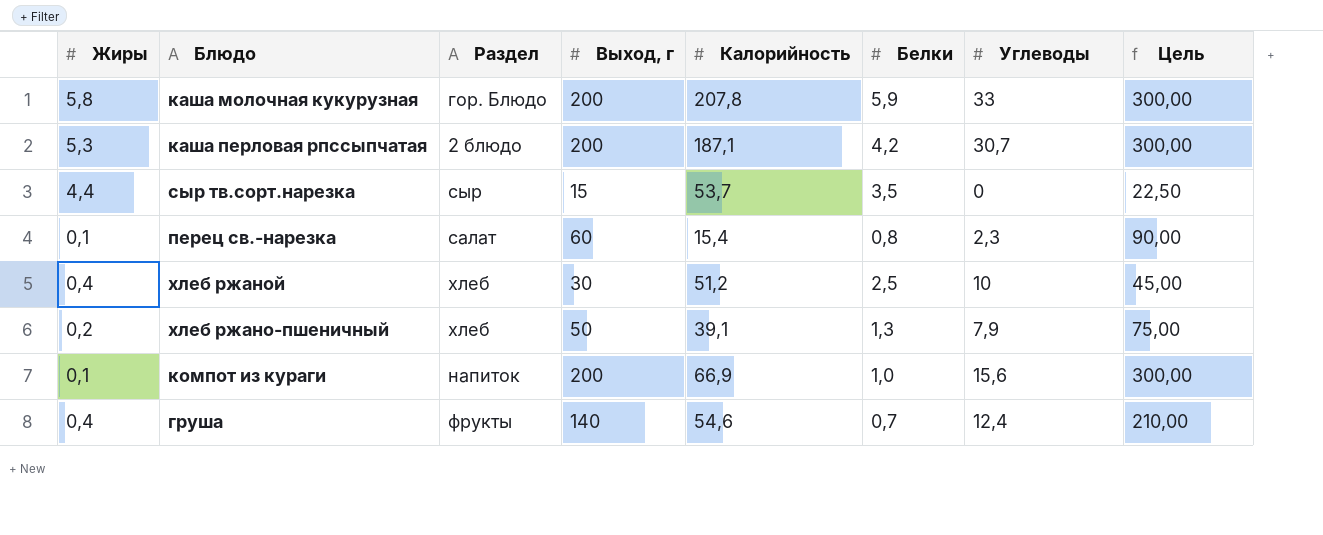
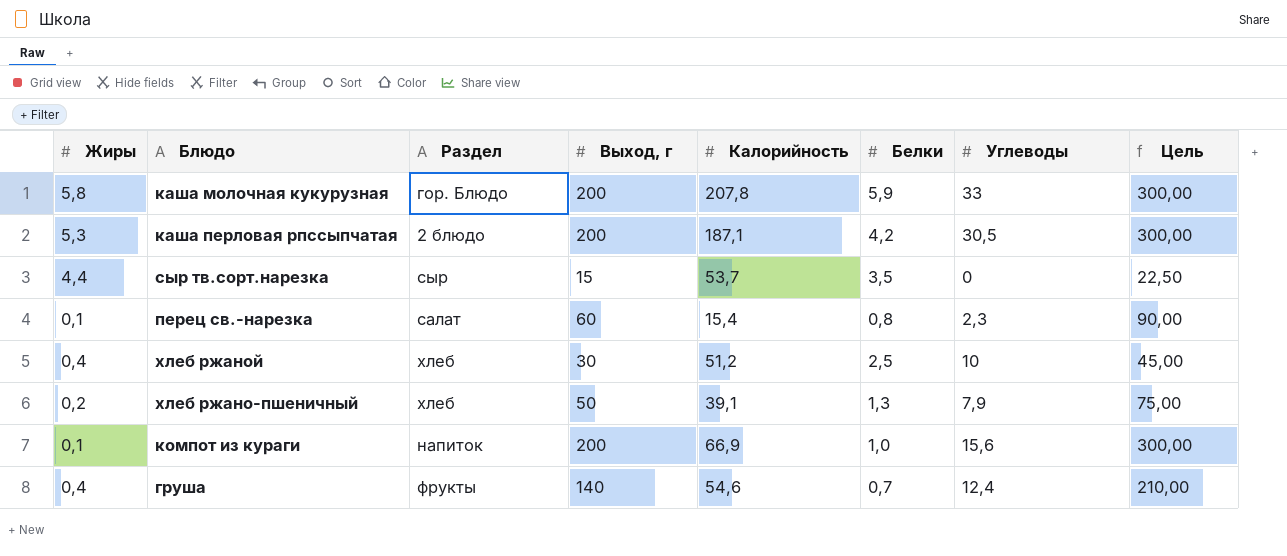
каша перловая рпссыпчатая | Углеводы: 30,7 -> 30,5

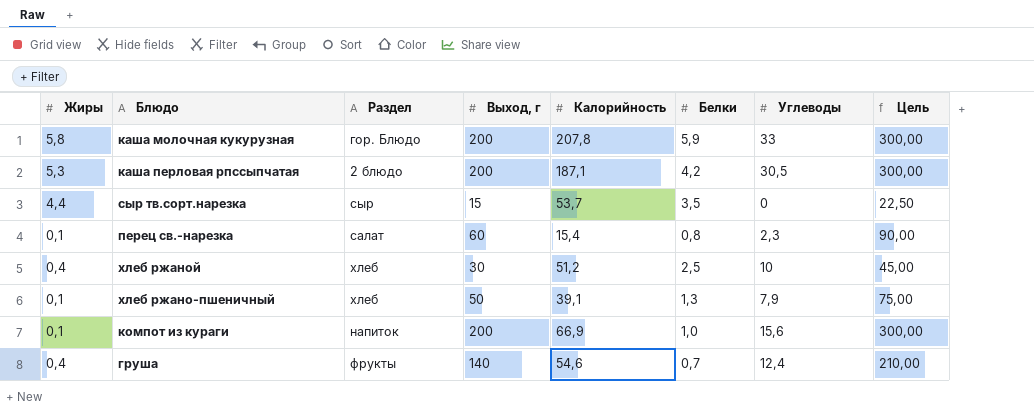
хлеб ржано-пшеничный | Жиры: 0,2 -> 0,1

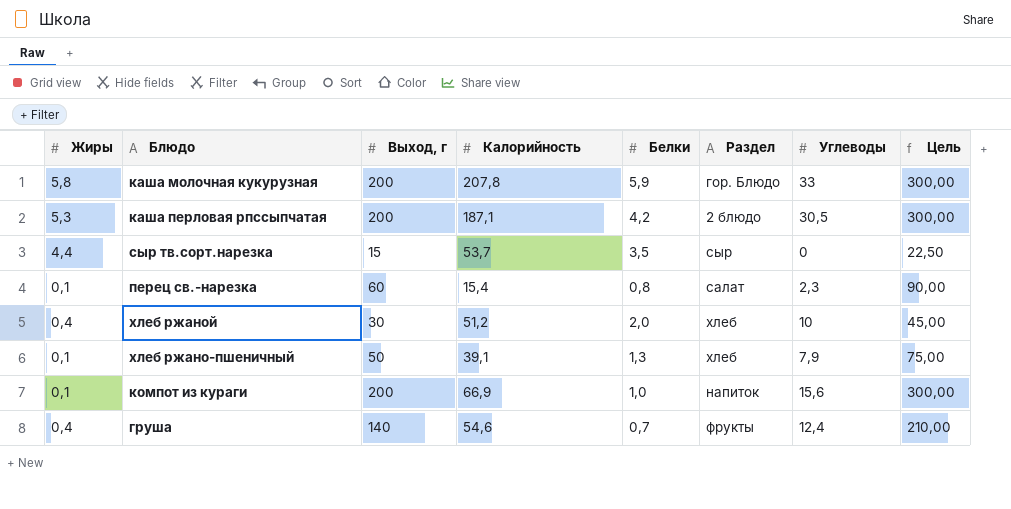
column Раздел | position: 3 -> 6
хлеб ржаной | Белки: 2,5 -> 2,0

